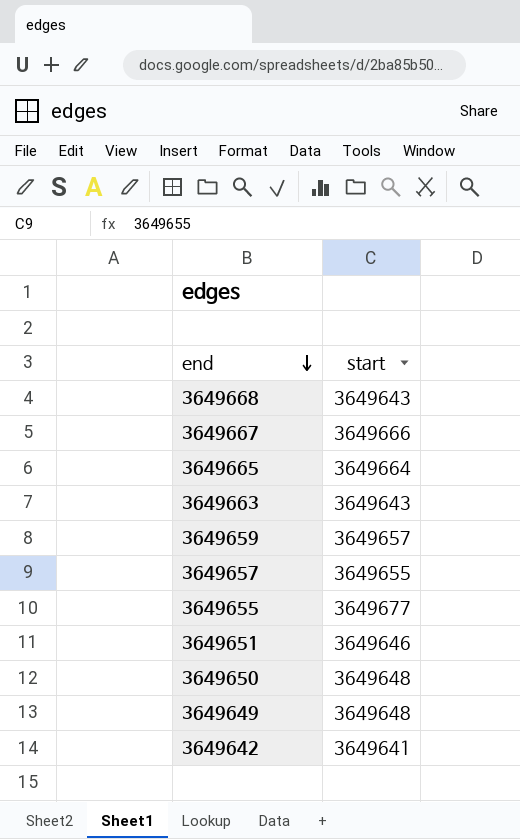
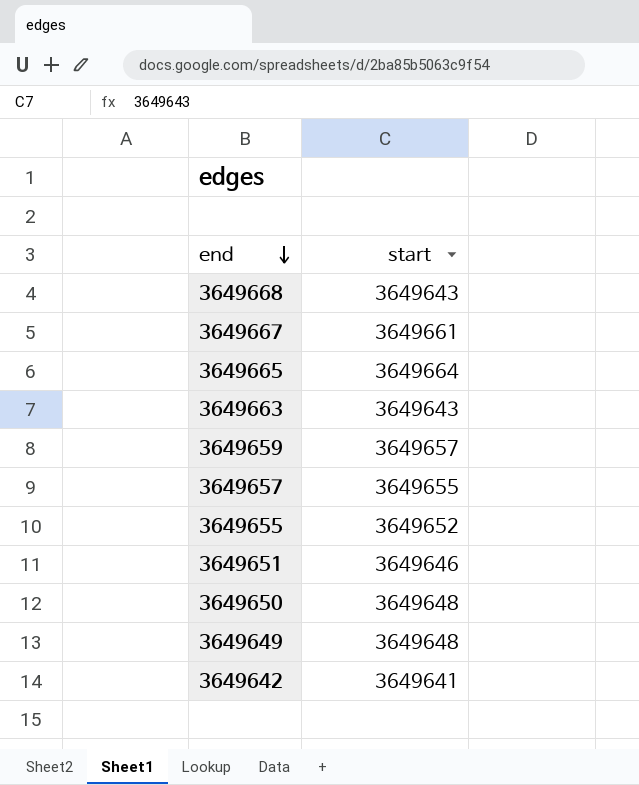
3649667 | start: 3649666 -> 3649661
3649655 | start: 3649677 -> 3649652

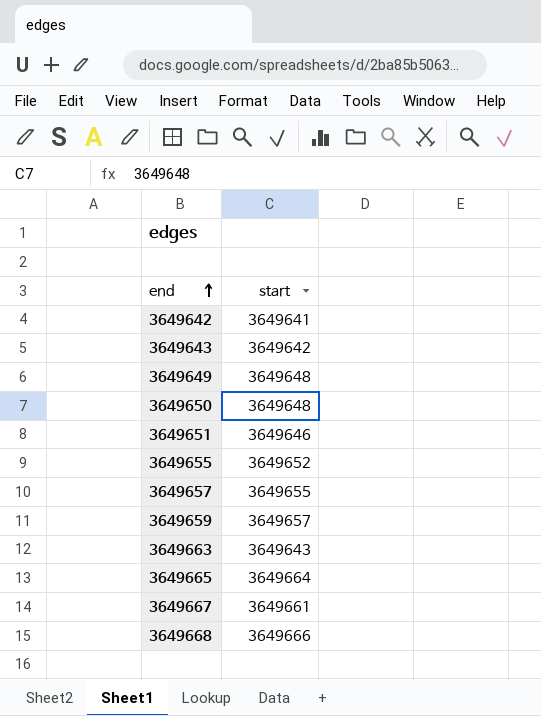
row order: end descending -> end ascending
row 3649643: none -> 3649642
3649668 | start: 3649643 -> 3649666

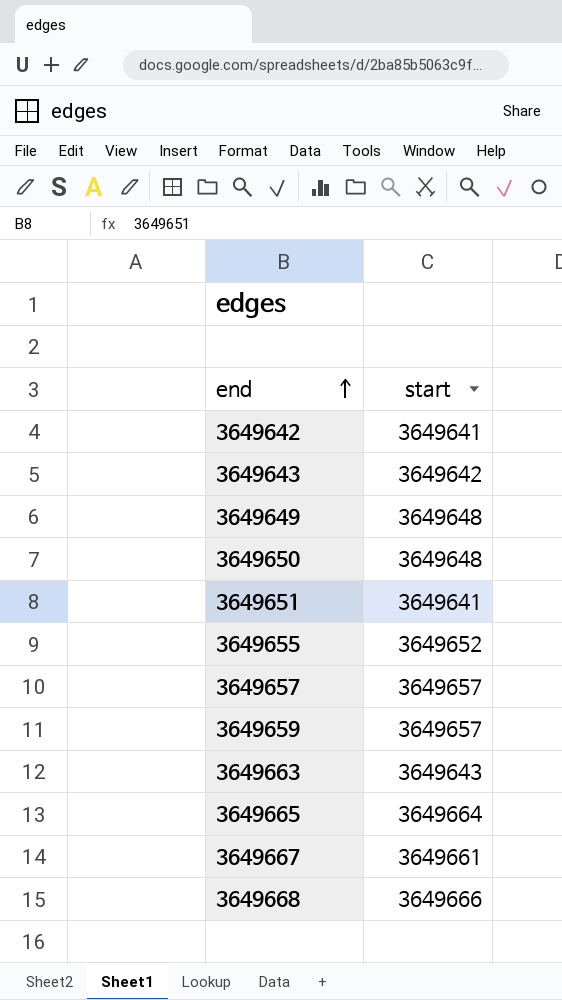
3649651 | start: 3649646 -> 3649641
3649657 | start: 3649655 -> 3649657

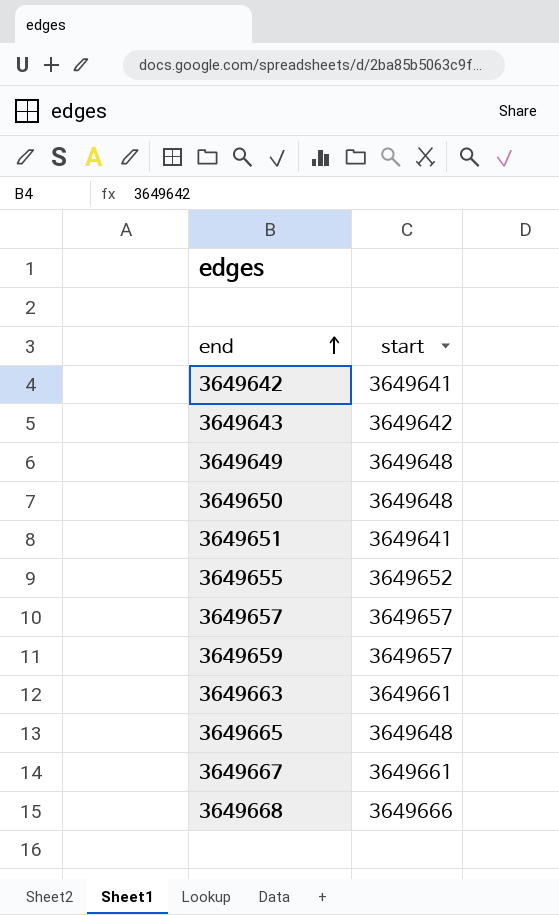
3649663 | start: 3649643 -> 3649661
3649665 | start: 3649664 -> 3649648

